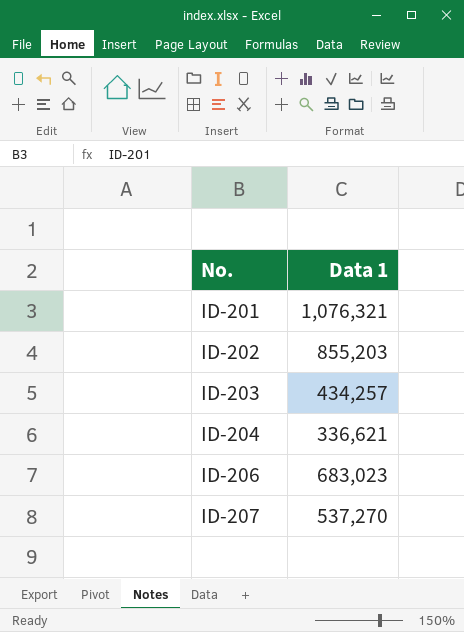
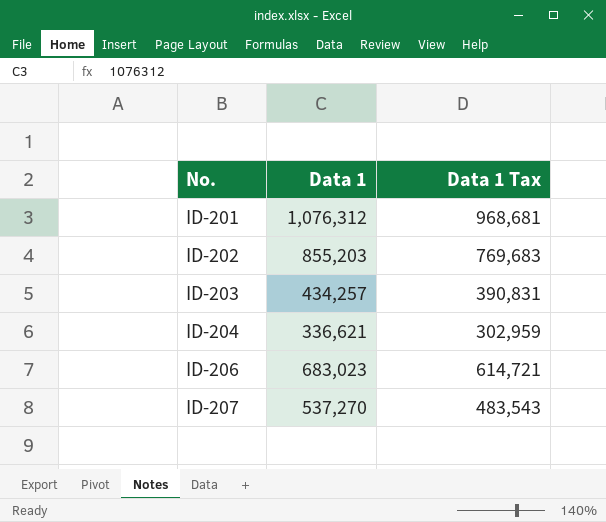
column Data 1 Tax | formula: none -> [Data 1] * 0.9
ID-201 | Data 1: 1,076,321 -> 1,076,312

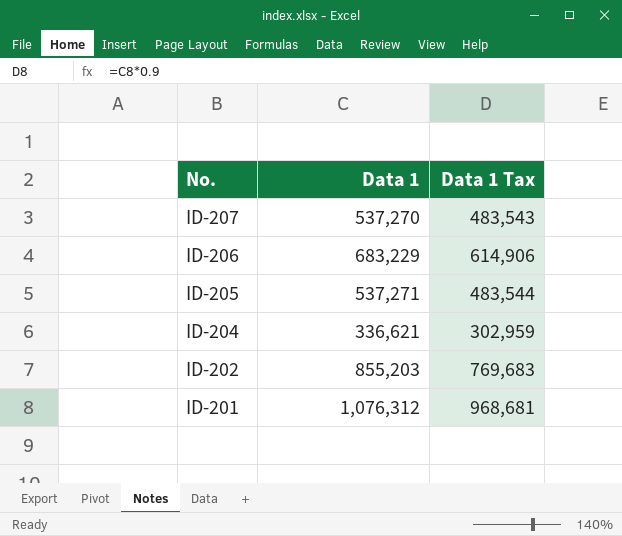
row order: No. ascending -> No. descending
row ID-203: 434,257 | 390,831 -> none
ID-206 | Data 1: 683,023 -> 683,229
ID-206 | Data 1 Tax: 614,721 -> 614,906
row ID-205: none -> 537,271 | 483,544

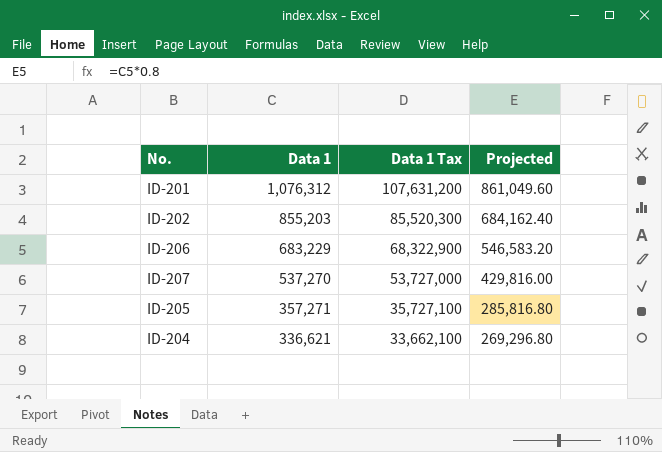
row order: No. descending -> Data 1 descending
column Data 1 Tax | formula: [Data 1] * 0.9 -> [Data 1] * 100
column Projected | formula: none -> [Data 1] * 0.8
ID-205 | Data 1: 537,271 -> 357,271

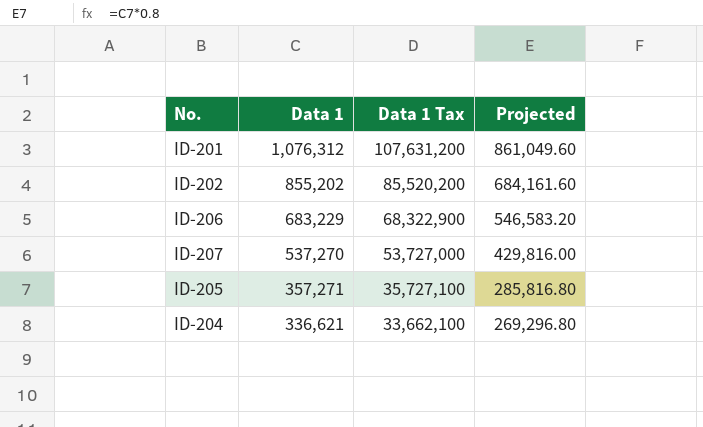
ID-202 | Data 1: 855,203 -> 855,202
ID-202 | Data 1 Tax: 85,520,300 -> 85,520,200
ID-202 | Projected: 684,162.40 -> 684,161.60

